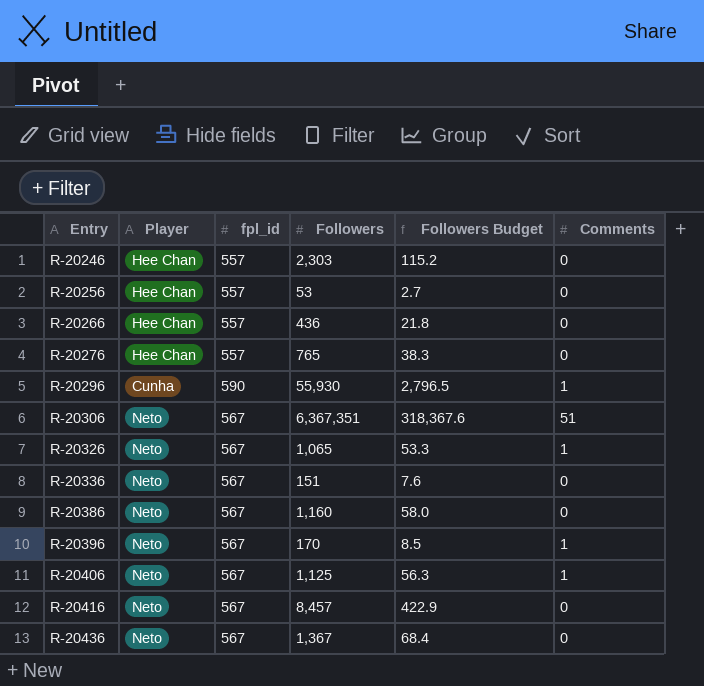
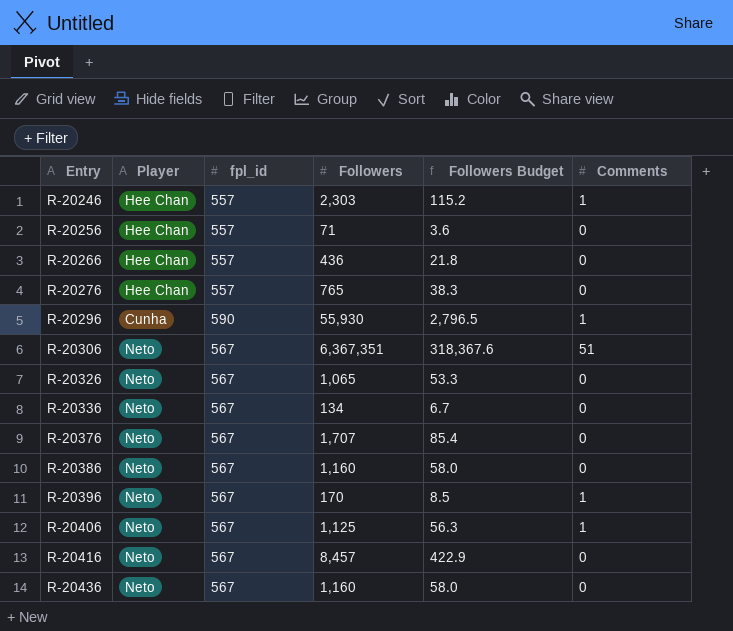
R-20246 | Comments: 0 -> 1
R-20256 | Followers: 53 -> 71
R-20256 | Followers Budget: 2.7 -> 3.6
R-20326 | Comments: 1 -> 0
R-20336 | Followers: 151 -> 134
R-20336 | Followers Budget: 7.6 -> 6.7
row R-20376: none -> Neto | 567 | 1,707 | 85.4 | 0
R-20436 | Followers: 1,367 -> 1,160
R-20436 | Followers Budget: 68.4 -> 58.0

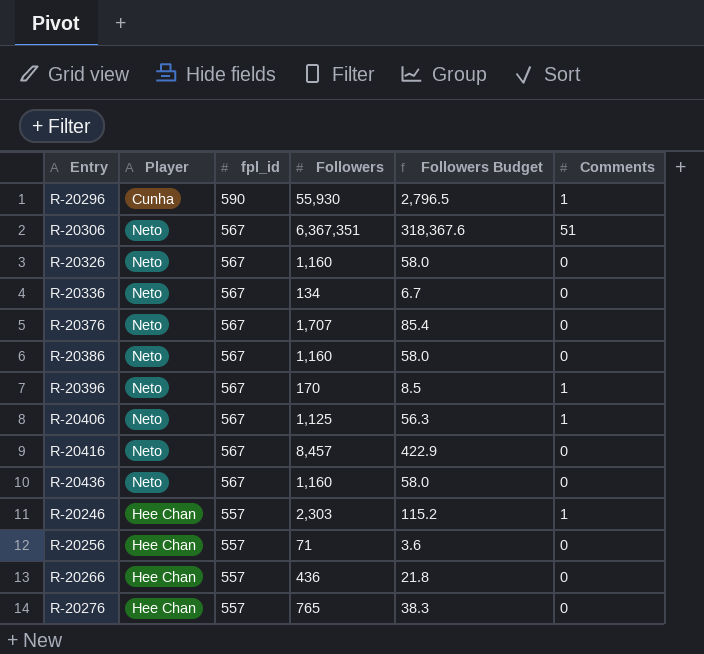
row order: Entry ascending -> fpl_id descending
R-20326 | Followers: 1,065 -> 1,160
R-20326 | Followers Budget: 53.3 -> 58.0

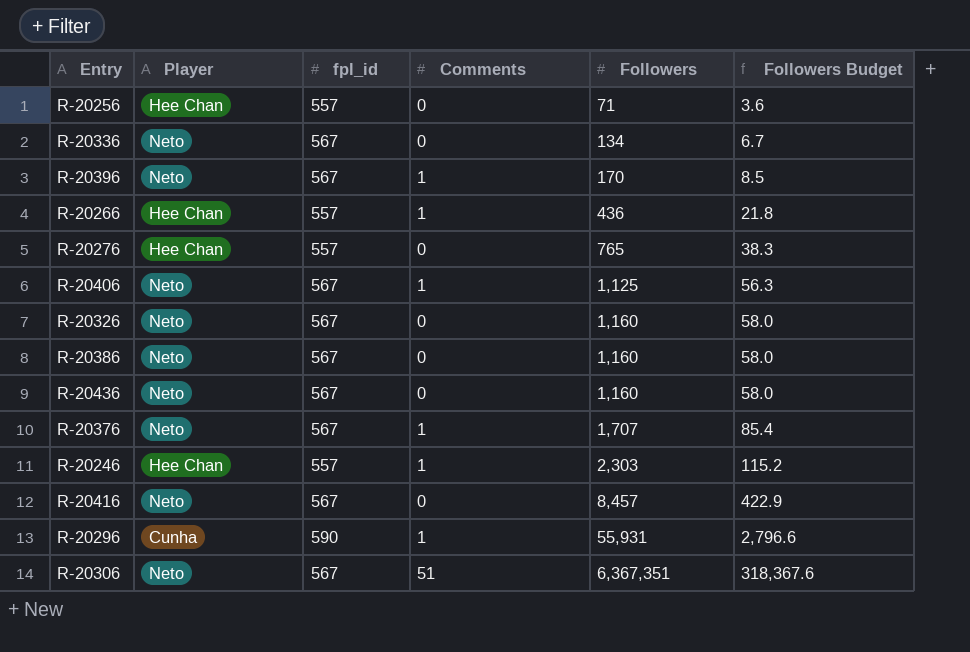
row order: fpl_id descending -> Followers ascending
column Comments | position: 6 -> 4
R-20266 | Comments: 0 -> 1
R-20376 | Comments: 0 -> 1
R-20296 | Followers: 55,930 -> 55,931
R-20296 | Followers Budget: 2,796.5 -> 2,796.6

